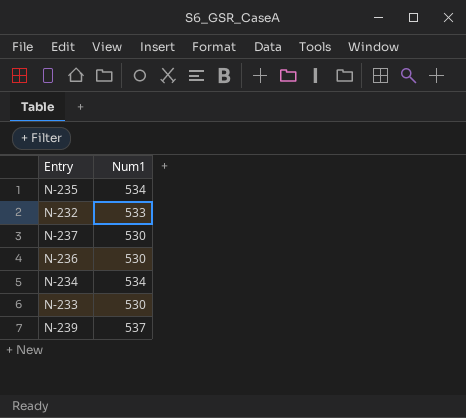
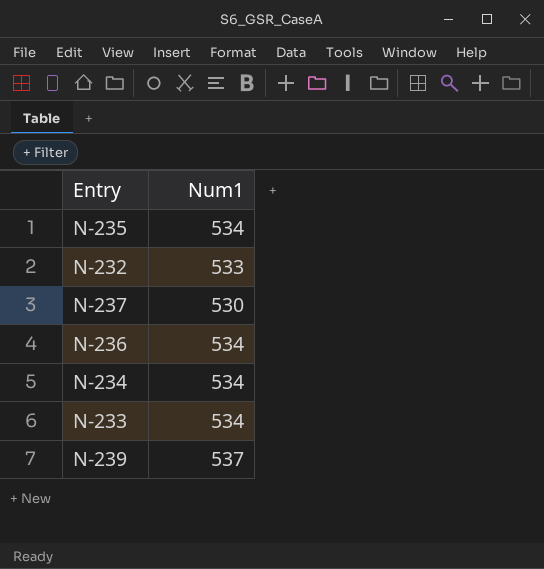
N-236 | Num1: 530 -> 534
N-233 | Num1: 530 -> 534

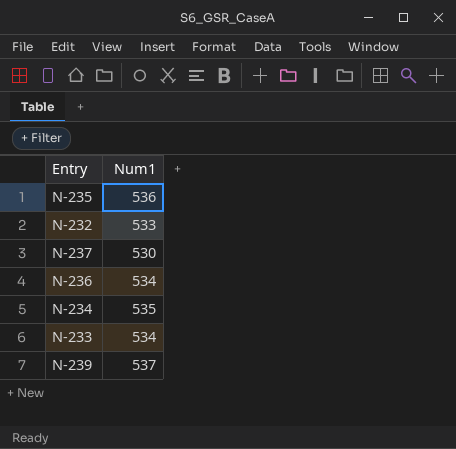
N-235 | Num1: 534 -> 536
N-234 | Num1: 534 -> 535

